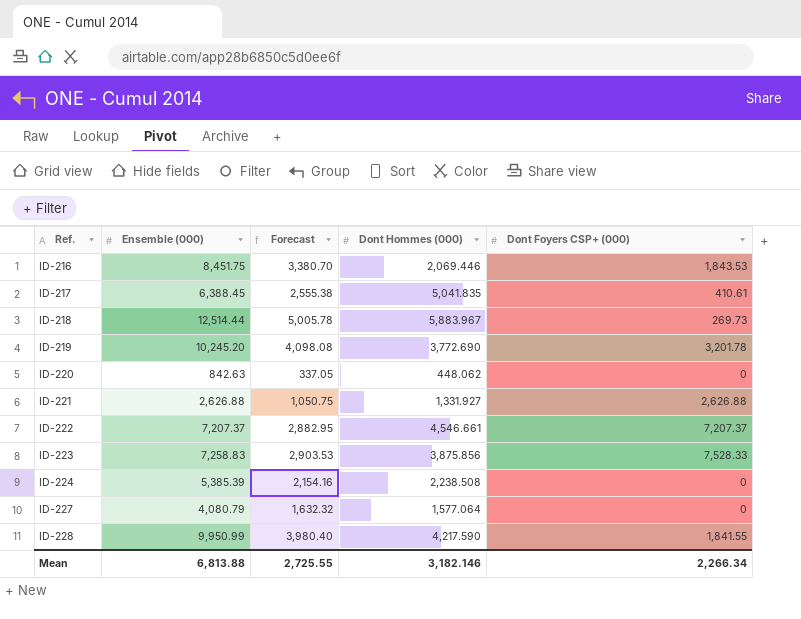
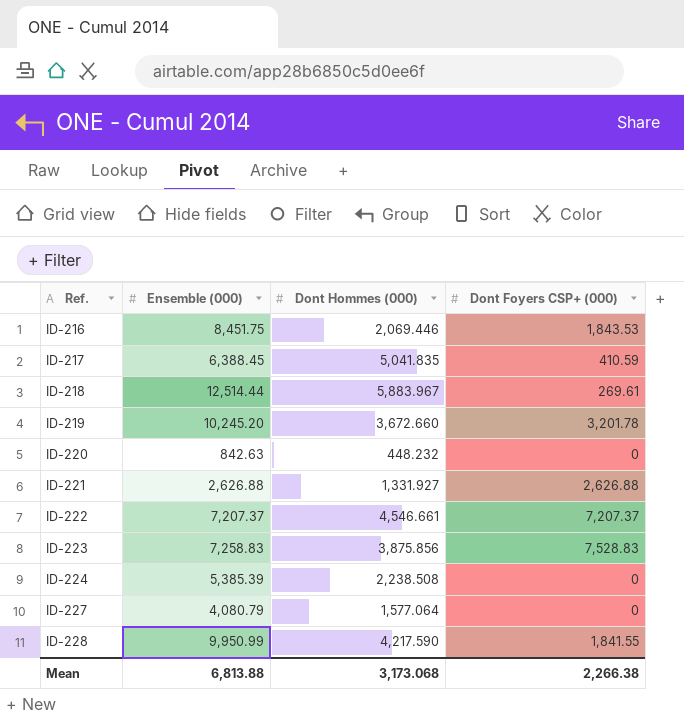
column Forecast | formula: [Ensemble (000)] * 0.4 -> none
ID-217 | Dont Foyers CSP+ (000): 410.61 -> 410.59
ID-218 | Dont Foyers CSP+ (000): 269.73 -> 269.61
ID-219 | Dont Hommes (000): 3,772.690 -> 3,672.660
ID-220 | Dont Hommes (000): 448.062 -> 448.232
ID-223 | Dont Foyers CSP+ (000): 7,528.33 -> 7,528.83
Mean | Dont Hommes (000): 3,182.146 -> 3,173.068
Mean | Dont Foyers CSP+ (000): 2,266.34 -> 2,266.38

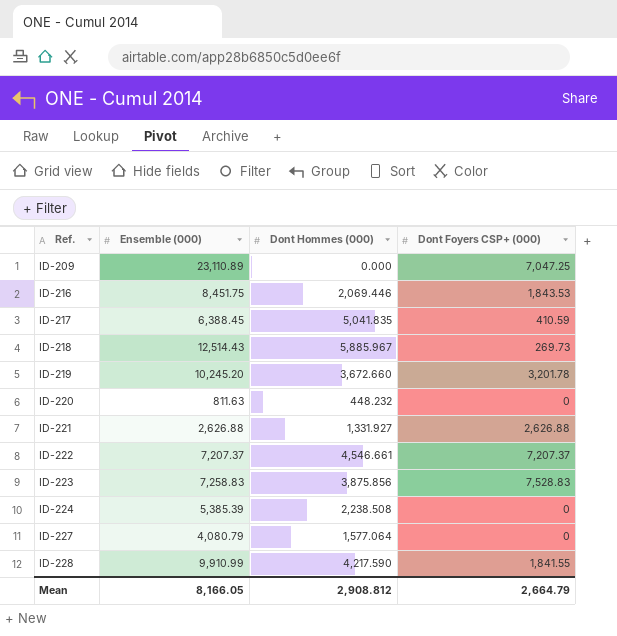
row ID-209: none -> 23,110.89 | 0.000 | 7,047.25
ID-218 | Ensemble (000): 12,514.44 -> 12,514.43
ID-218 | Dont Hommes (000): 5,883.967 -> 5,885.967
ID-218 | Dont Foyers CSP+ (000): 269.61 -> 269.73
ID-220 | Ensemble (000): 842.63 -> 811.63
ID-228 | Ensemble (000): 9,950.99 -> 9,910.99
Mean | Ensemble (000): 6,813.88 -> 8,166.05
Mean | Dont Hommes (000): 3,173.068 -> 2,908.812
Mean | Dont Foyers CSP+ (000): 2,266.38 -> 2,664.79

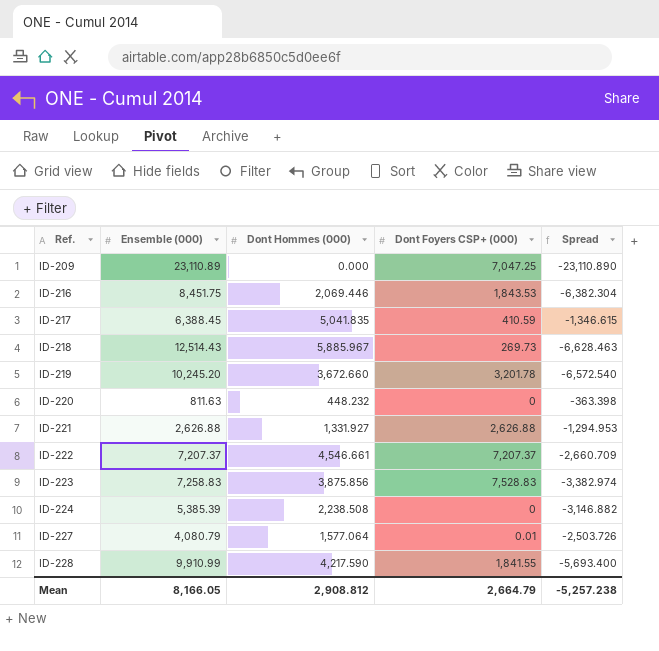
column Spread | formula: none -> [Dont Hommes (000)] - [Ensemble (000)]
ID-227 | Dont Foyers CSP+ (000): 0 -> 0.01

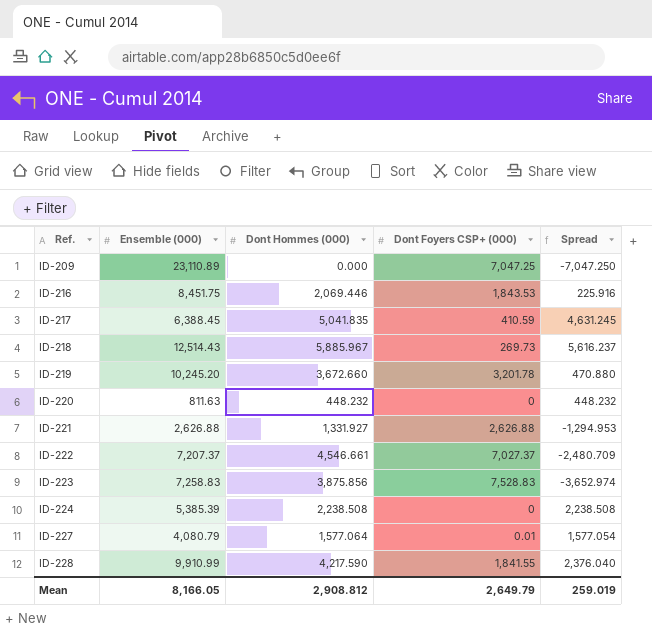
column Spread | formula: [Dont Hommes (000)] - [Ensemble (000)] -> [Dont Hommes (000)] - [Dont Foyers CSP+ (000)]
ID-222 | Dont Foyers CSP+ (000): 7,207.37 -> 7,027.37
Mean | Dont Foyers CSP+ (000): 2,664.79 -> 2,649.79
Mean | Spread: -5,257.238 -> 259.019

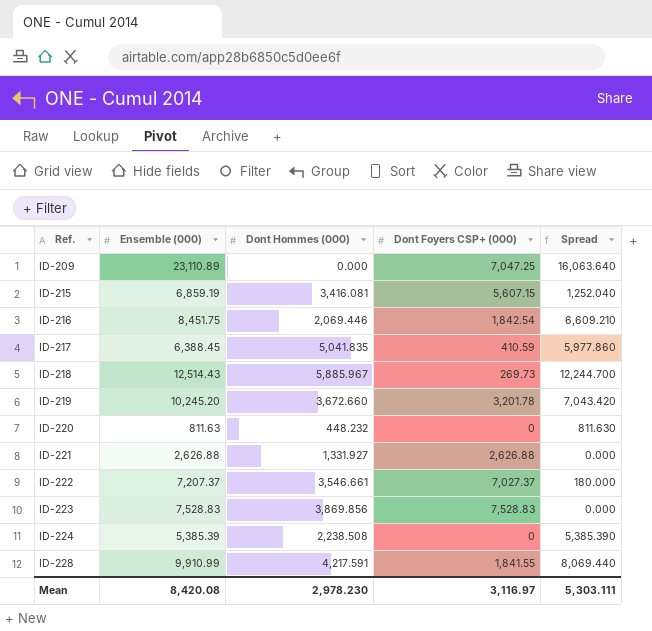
column Spread | formula: [Dont Hommes (000)] - [Dont Foyers CSP+ (000)] -> [Ensemble (000)] - [Dont Foyers CSP+ (000)]
row ID-227: 4,080.79 | 1,577.064 | 0.01 | 1,577.054 -> none
row ID-215: none -> 6,859.19 | 3,416.081 | 5,607.15 | 1,252.040
ID-216 | Dont Foyers CSP+ (000): 1,843.53 -> 1,842.54
ID-222 | Dont Hommes (000): 4,546.661 -> 3,546.661
ID-223 | Ensemble (000): 7,258.83 -> 7,528.83
ID-223 | Dont Hommes (000): 3,875.856 -> 3,869.856
ID-228 | Dont Hommes (000): 4,217.590 -> 4,217.591
Mean | Ensemble (000): 8,166.05 -> 8,420.08
Mean | Dont Hommes (000): 2,908.812 -> 2,978.230
Mean | Dont Foyers CSP+ (000): 2,649.79 -> 3,116.97
Mean | Spread: 259.019 -> 5,303.111

